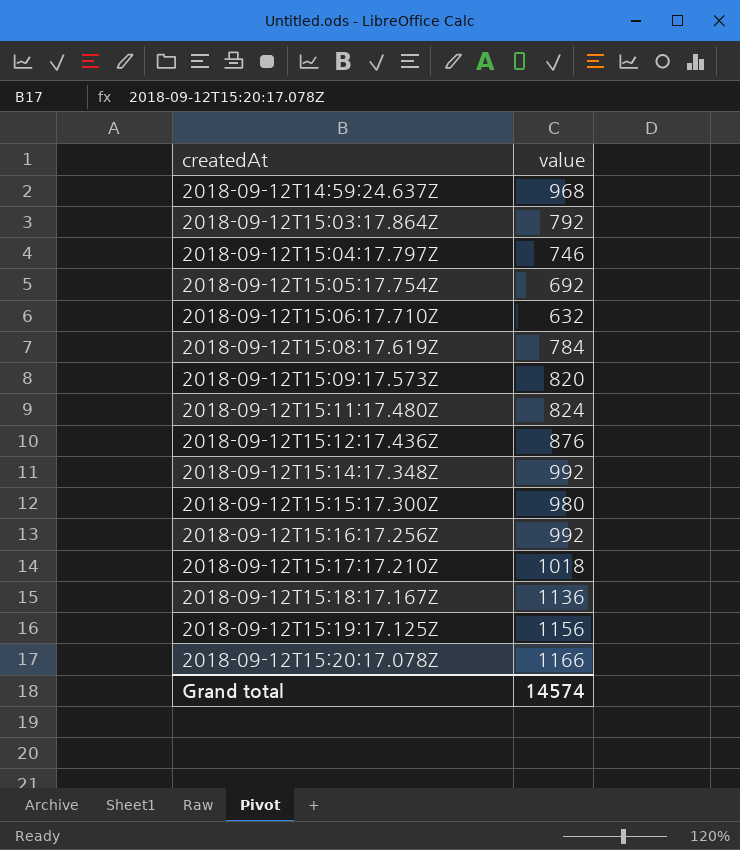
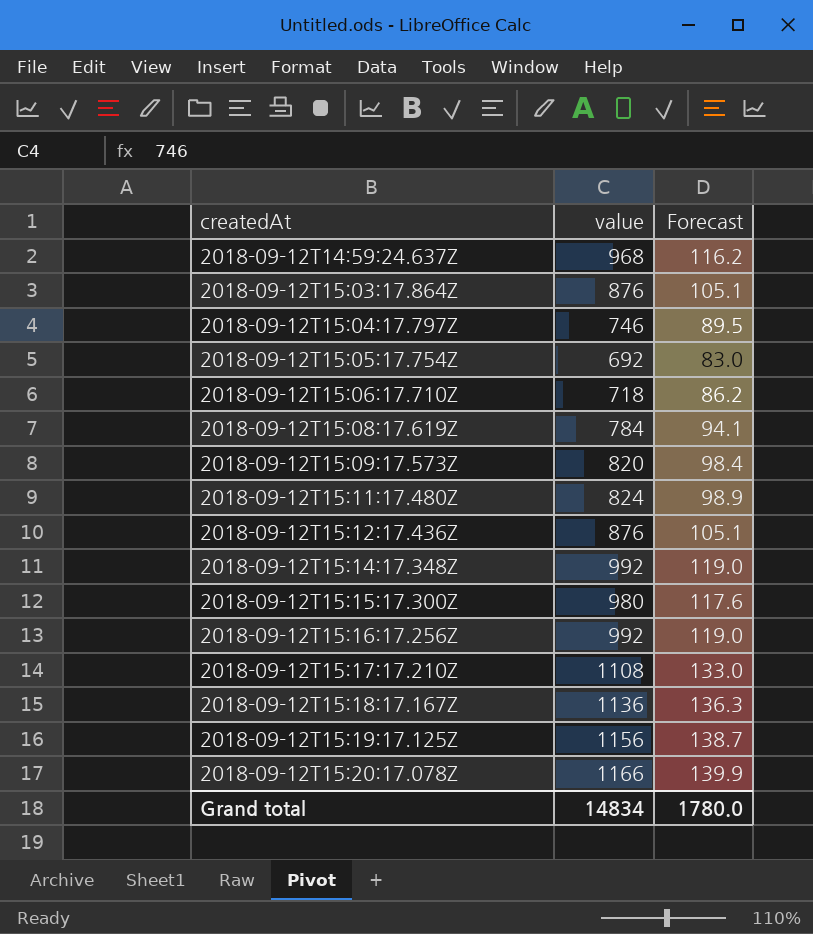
column Forecast | formula: none -> [value] * 0.12
2018-09-12T15:03:17.864Z | value: 792 -> 876
2018-09-12T15:06:17.710Z | value: 632 -> 718
2018-09-12T15:17:17.210Z | value: 1018 -> 1108
Grand total | value: 14574 -> 14834

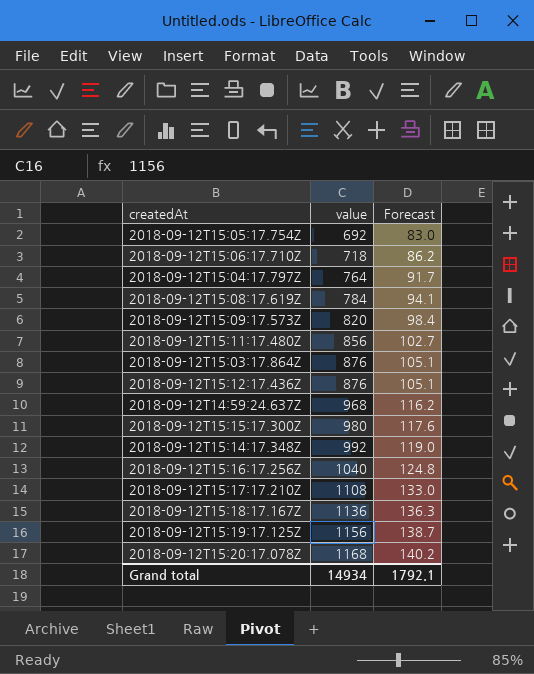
row order: createdAt ascending -> value ascending
2018-09-12T15:04:17.797Z | value: 746 -> 764
2018-09-12T15:04:17.797Z | Forecast: 89.5 -> 91.7
2018-09-12T15:11:17.480Z | value: 824 -> 856
2018-09-12T15:11:17.480Z | Forecast: 98.9 -> 102.7
2018-09-12T15:16:17.256Z | value: 992 -> 1040
2018-09-12T15:16:17.256Z | Forecast: 119.0 -> 124.8
2018-09-12T15:20:17.078Z | value: 1166 -> 1168
2018-09-12T15:20:17.078Z | Forecast: 139.9 -> 140.2
Grand total | value: 14834 -> 14934
Grand total | Forecast: 1780.0 -> 1792.1

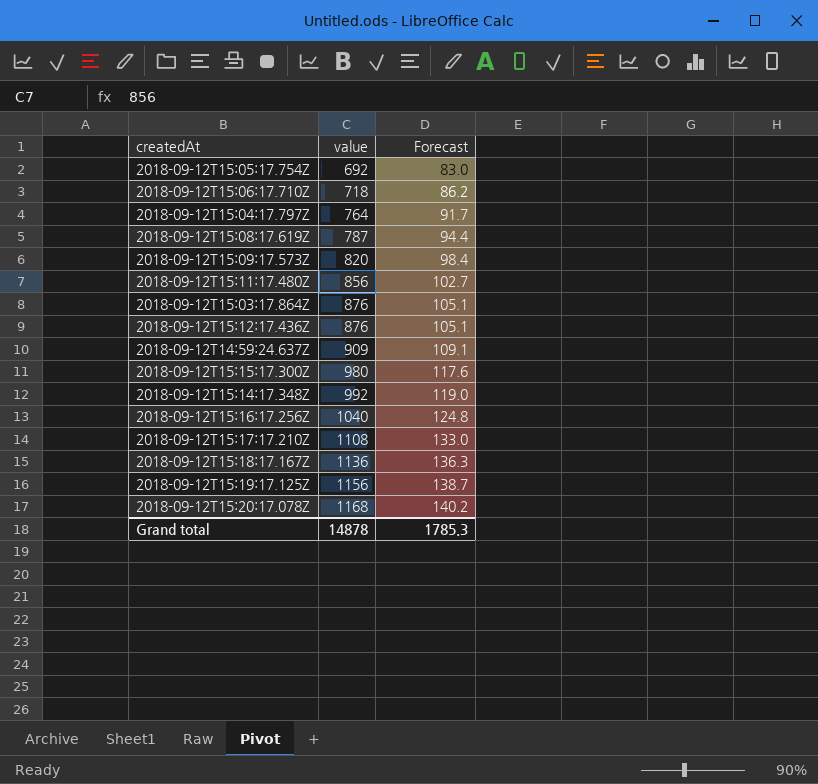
2018-09-12T15:08:17.619Z | value: 784 -> 787
2018-09-12T15:08:17.619Z | Forecast: 94.1 -> 94.4
2018-09-12T14:59:24.637Z | value: 968 -> 909
2018-09-12T14:59:24.637Z | Forecast: 116.2 -> 109.1
Grand total | value: 14934 -> 14878
Grand total | Forecast: 1792.1 -> 1785.3

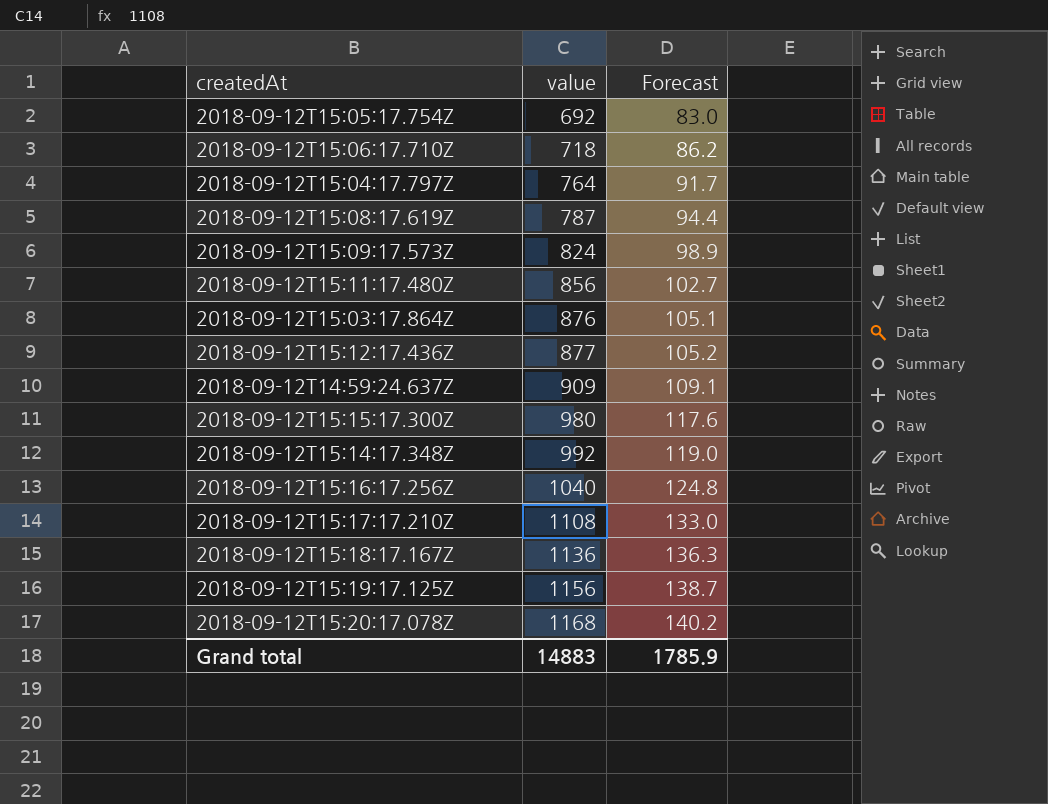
2018-09-12T15:09:17.573Z | value: 820 -> 824
2018-09-12T15:09:17.573Z | Forecast: 98.4 -> 98.9
2018-09-12T15:12:17.436Z | value: 876 -> 877
2018-09-12T15:12:17.436Z | Forecast: 105.1 -> 105.2
Grand total | value: 14878 -> 14883
Grand total | Forecast: 1785.3 -> 1785.9

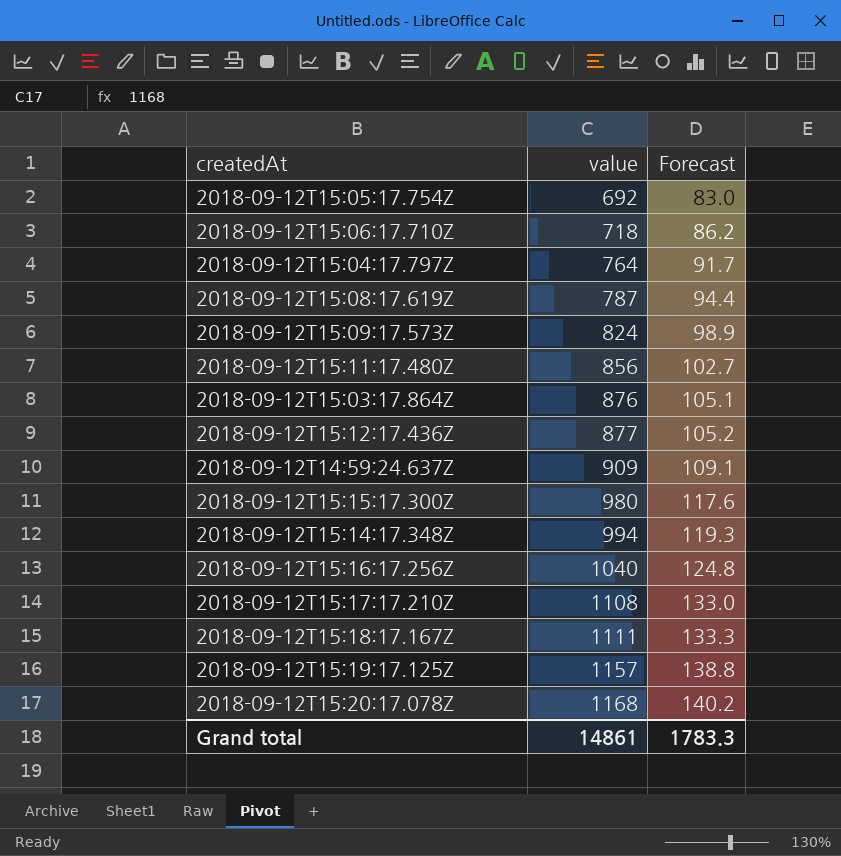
2018-09-12T15:14:17.348Z | value: 992 -> 994
2018-09-12T15:14:17.348Z | Forecast: 119.0 -> 119.3
2018-09-12T15:18:17.167Z | value: 1136 -> 1111
2018-09-12T15:18:17.167Z | Forecast: 136.3 -> 133.3
2018-09-12T15:19:17.125Z | value: 1156 -> 1157
2018-09-12T15:19:17.125Z | Forecast: 138.7 -> 138.8
Grand total | value: 14883 -> 14861
Grand total | Forecast: 1785.9 -> 1783.3

